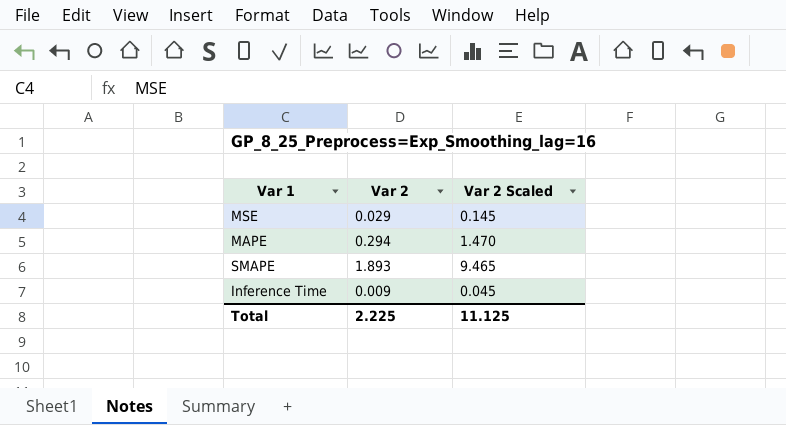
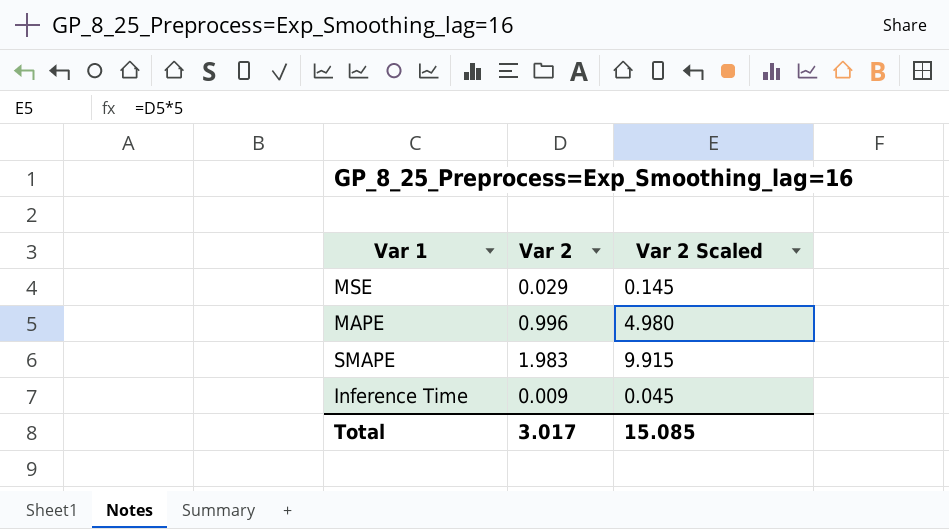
MAPE | Var 2: 0.294 -> 0.996
MAPE | Var 2 Scaled: 1.470 -> 4.980
SMAPE | Var 2: 1.893 -> 1.983
SMAPE | Var 2 Scaled: 9.465 -> 9.915
Total | Var 2: 2.225 -> 3.017
Total | Var 2 Scaled: 11.125 -> 15.085

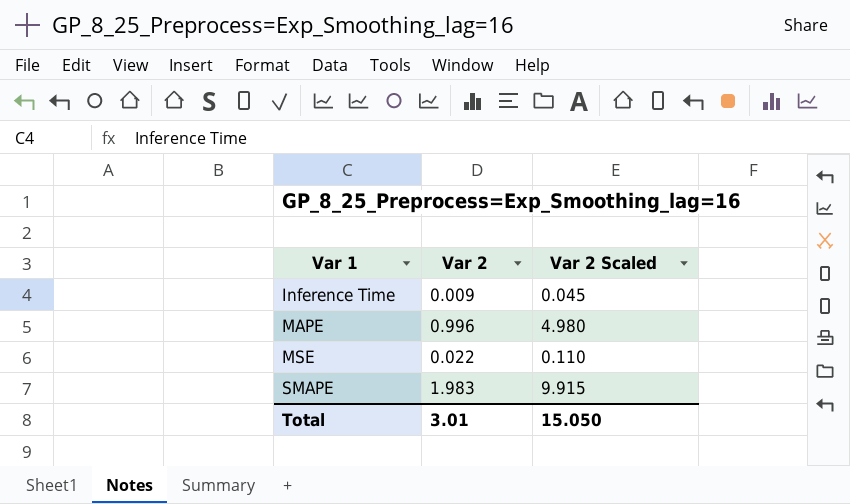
row order: none -> Var 1 ascending
MSE | Var 2: 0.029 -> 0.022
MSE | Var 2 Scaled: 0.145 -> 0.110
Total | Var 2: 3.017 -> 3.01
Total | Var 2 Scaled: 15.085 -> 15.050

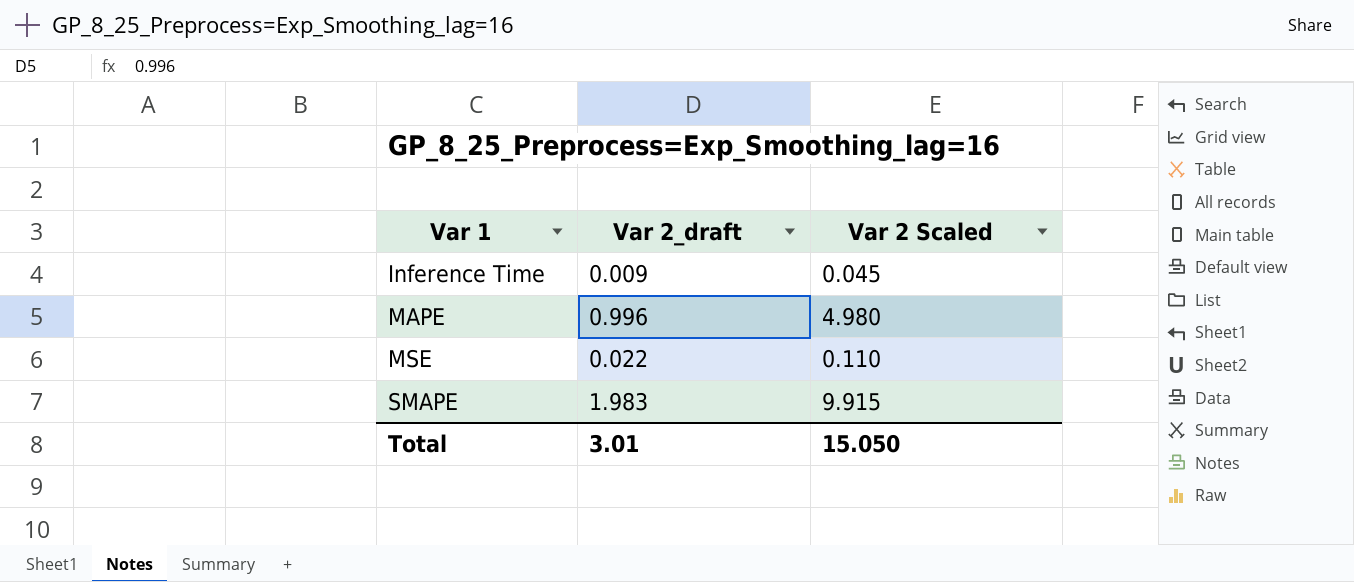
column name: Var 2 -> Var 2_draft

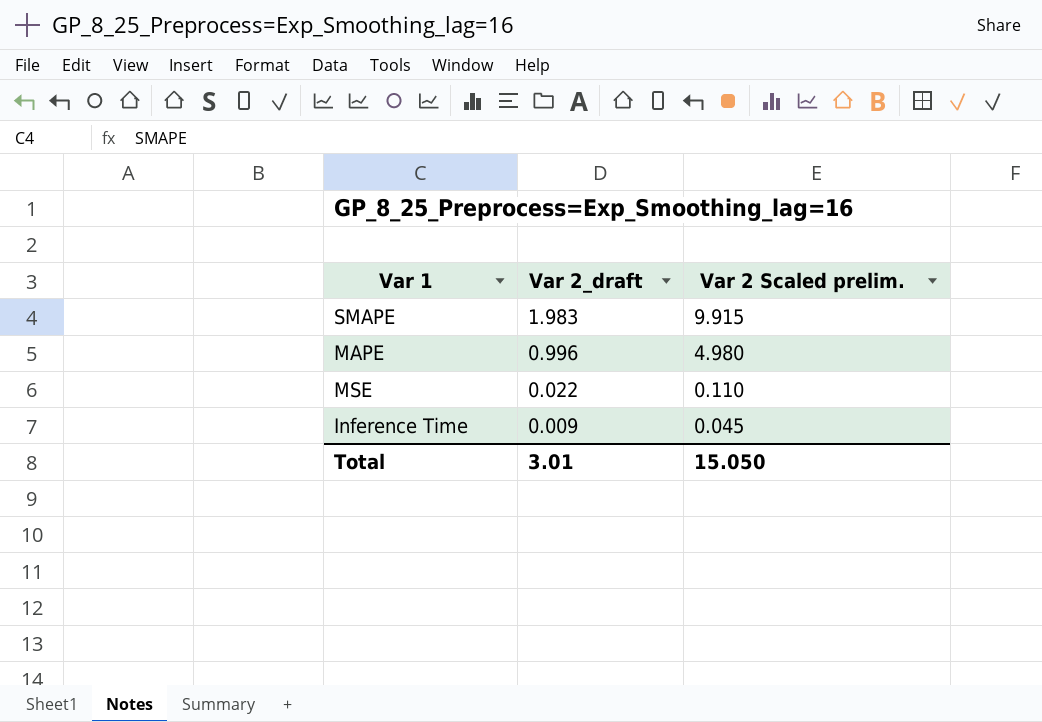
row order: Var 1 ascending -> Var 2_draft descending
column name: Var 2 Scaled -> Var 2 Scaled prelim.

